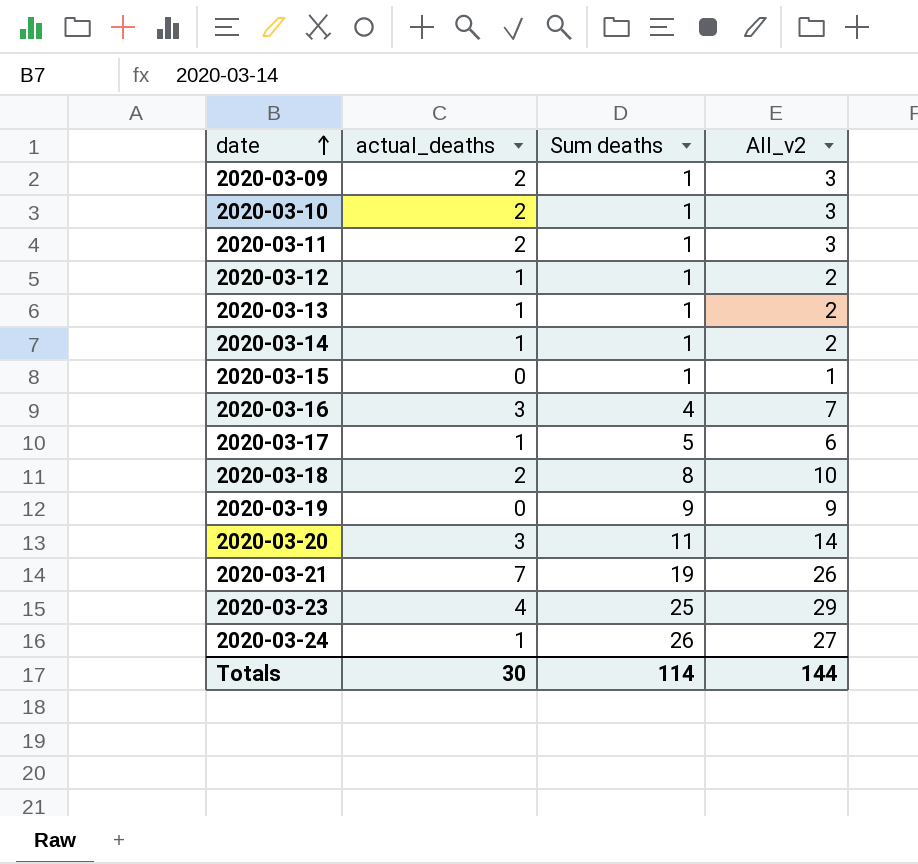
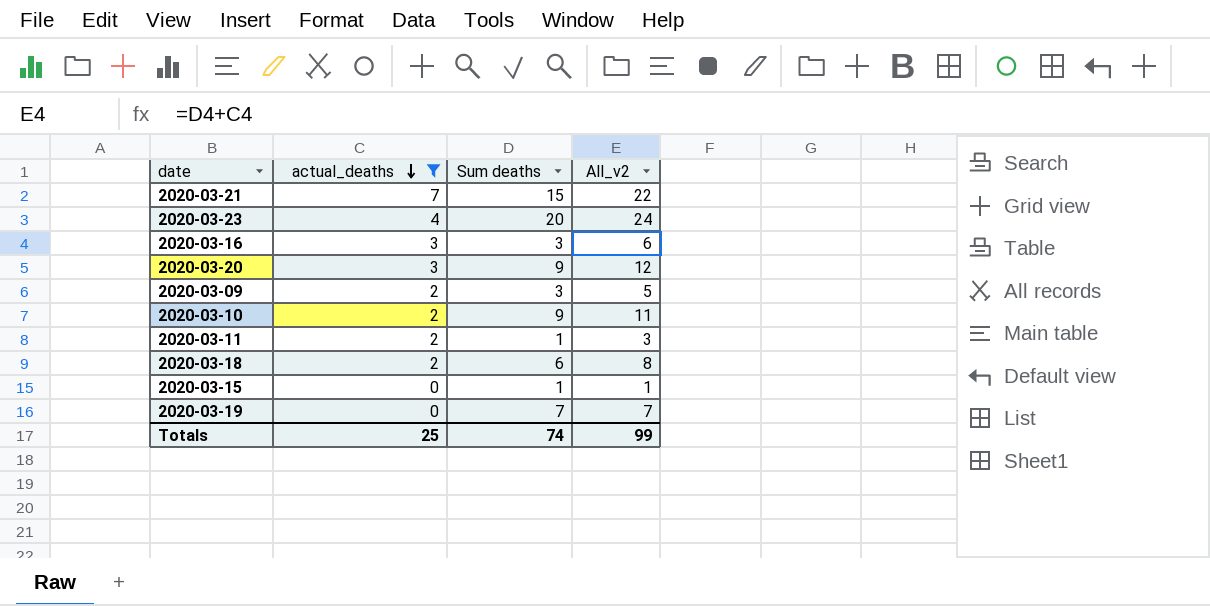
filter: none -> actual_deaths != 1
row order: date ascending -> actual_deaths descending
2020-03-21 | Sum deaths: 19 -> 15
2020-03-21 | All_v2: 26 -> 22
2020-03-23 | Sum deaths: 25 -> 20
2020-03-23 | All_v2: 29 -> 24
2020-03-16 | Sum deaths: 4 -> 3
2020-03-16 | All_v2: 7 -> 6
2020-03-20 | Sum deaths: 11 -> 9
2020-03-20 | All_v2: 14 -> 12
2020-03-09 | Sum deaths: 1 -> 3
2020-03-09 | All_v2: 3 -> 5
2020-03-10 | Sum deaths: 1 -> 9
2020-03-10 | All_v2: 3 -> 11
2020-03-18 | Sum deaths: 8 -> 6
2020-03-18 | All_v2: 10 -> 8
2020-03-19 | Sum deaths: 9 -> 7
2020-03-19 | All_v2: 9 -> 7
Totals | actual_deaths: 30 -> 25
Totals | Sum deaths: 114 -> 74
Totals | All_v2: 144 -> 99

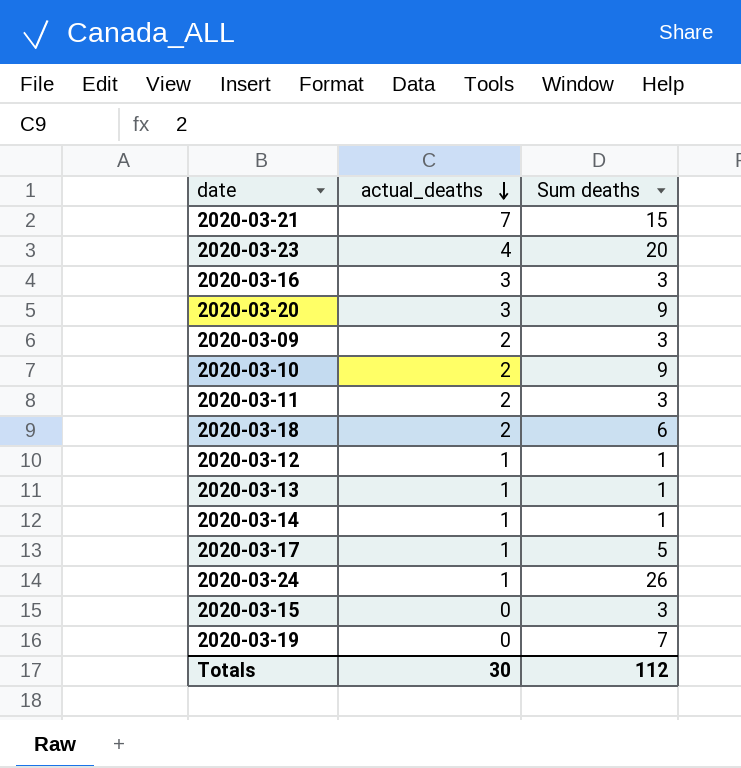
filter: actual_deaths != 1 -> none
column All_v2 | formula: [actual_deaths] + [Sum deaths] -> none
2020-03-11 | Sum deaths: 1 -> 3
2020-03-15 | Sum deaths: 1 -> 3
Totals | actual_deaths: 25 -> 30
Totals | Sum deaths: 74 -> 112

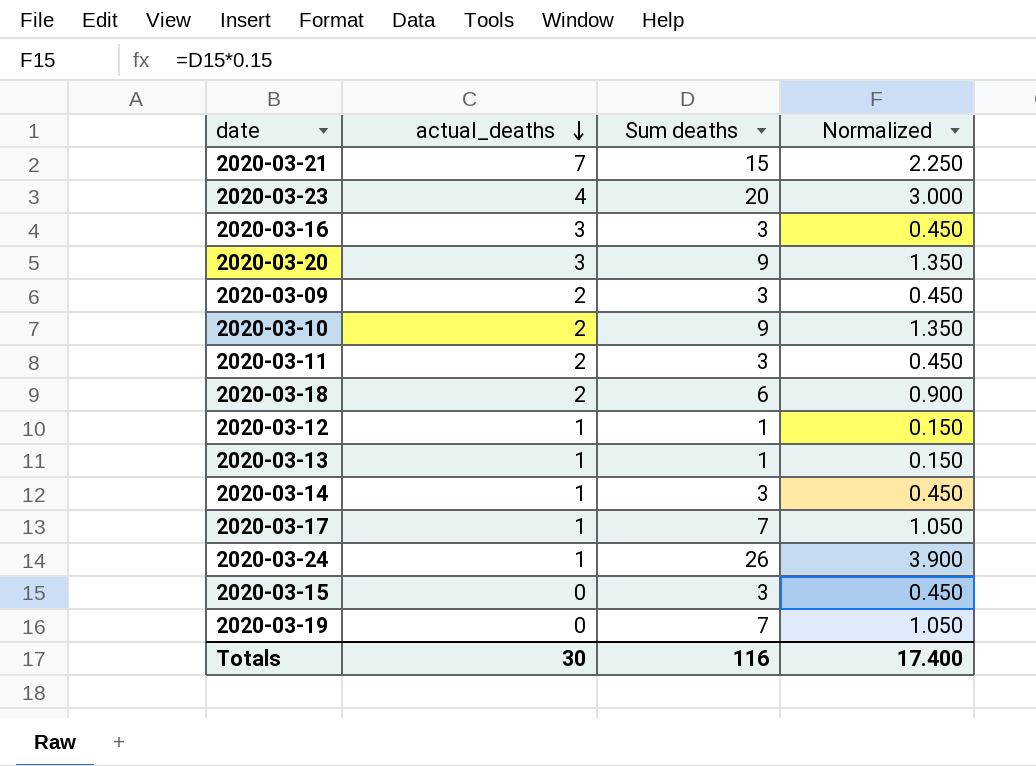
column Normalized | formula: none -> [Sum deaths] * 0.15
2020-03-14 | Sum deaths: 1 -> 3
2020-03-17 | Sum deaths: 5 -> 7
Totals | Sum deaths: 112 -> 116

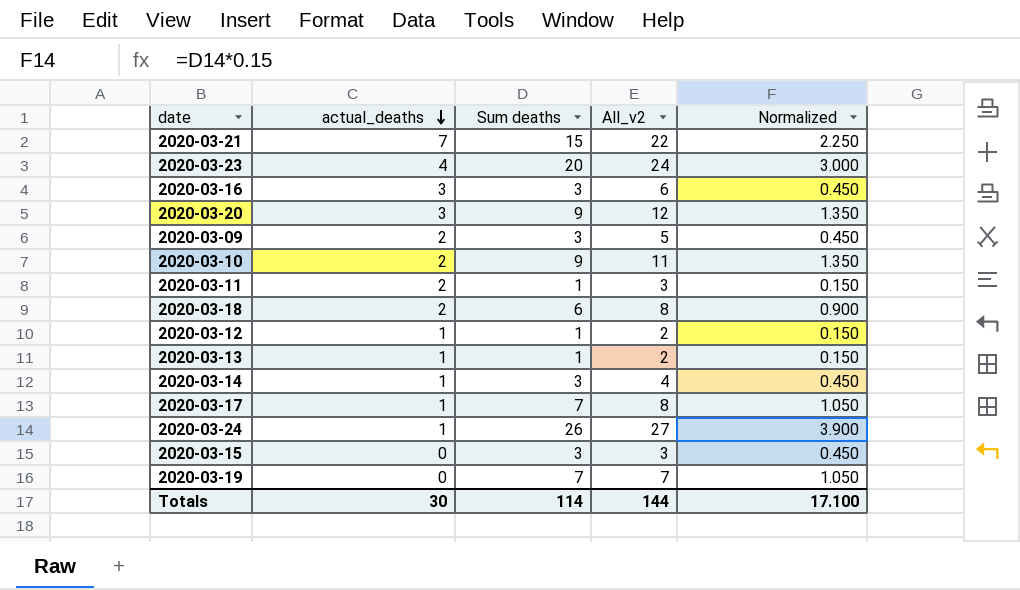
column All_v2 | formula: none -> [actual_deaths] + [Sum deaths]
2020-03-11 | Sum deaths: 3 -> 1
2020-03-11 | Normalized: 0.450 -> 0.150
Totals | Sum deaths: 116 -> 114
Totals | Normalized: 17.400 -> 17.100

